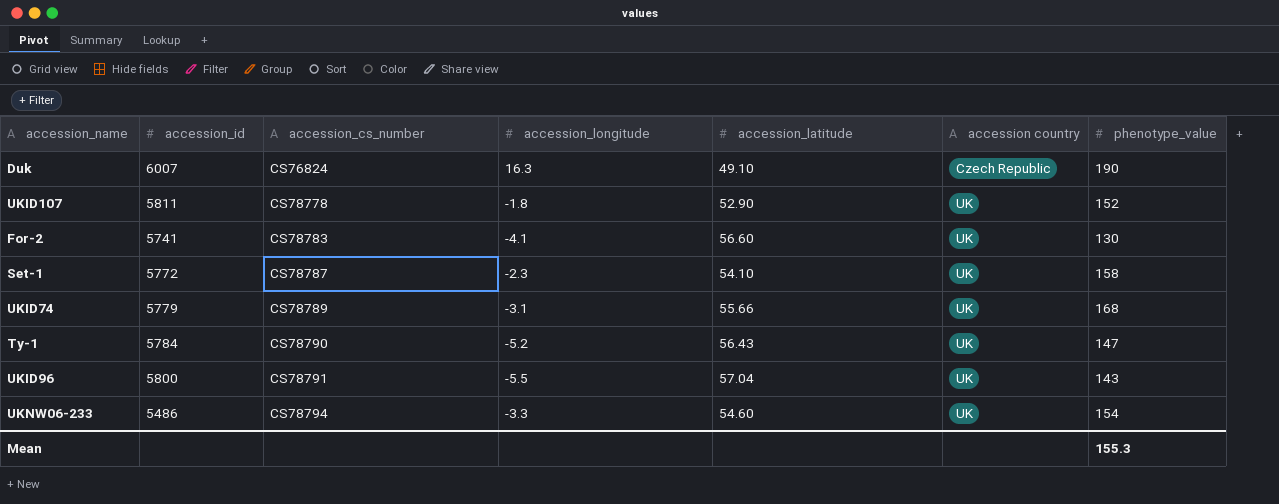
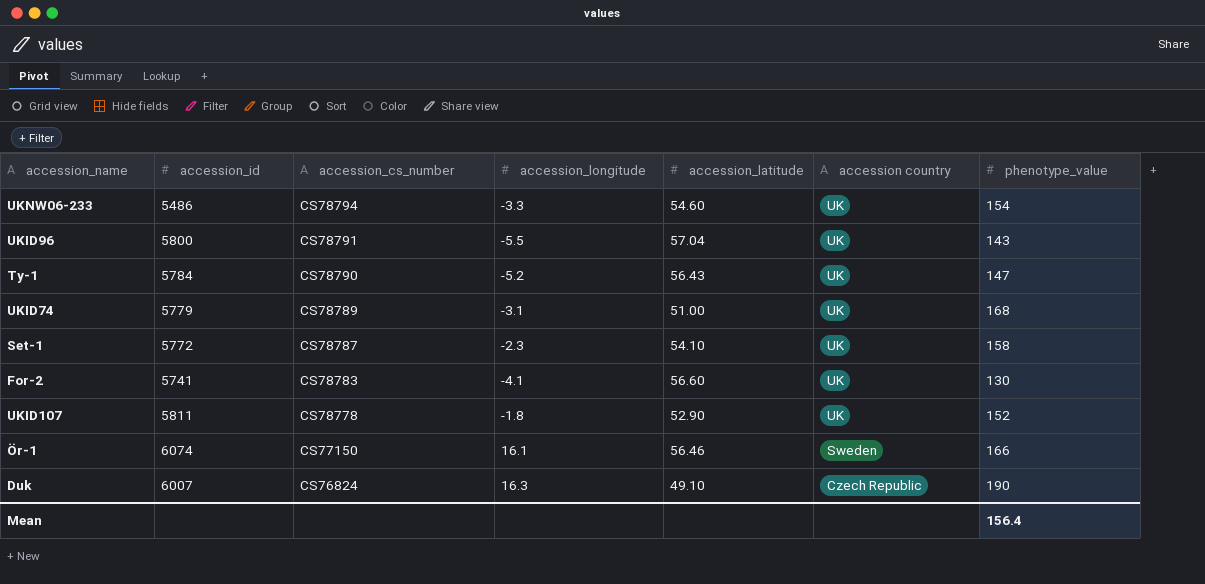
row order: accession_cs_number ascending -> accession_cs_number descending
UKID74 | accession_latitude: 55.66 -> 51.00
row Ör-1: none -> 6074 | CS77150 | 16.1 | 56.46 | Sweden | 166
Mean | phenotype_value: 155.3 -> 156.4

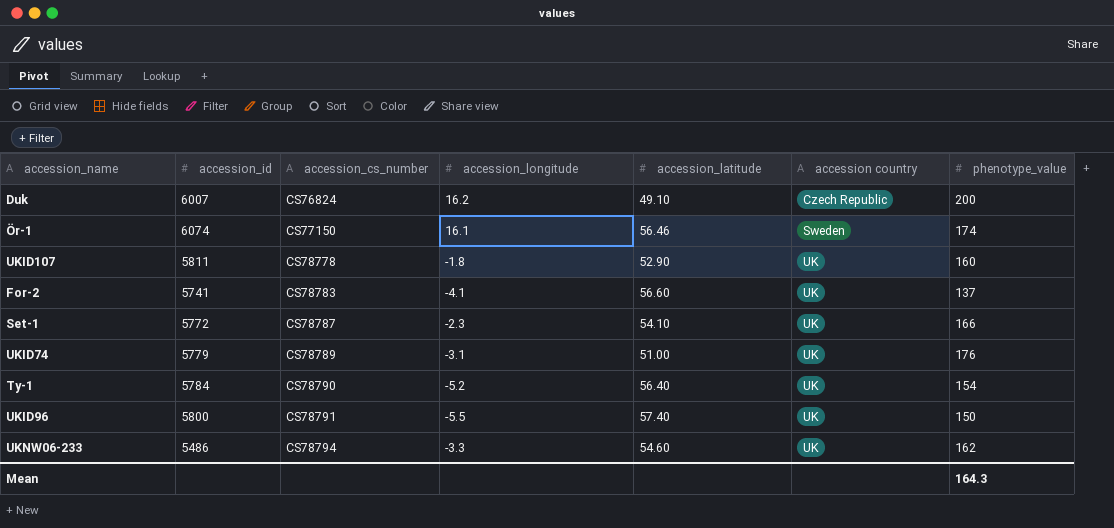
row order: accession_cs_number descending -> accession_cs_number ascending
Duk | accession_longitude: 16.3 -> 16.2
Duk | phenotype_value: 190 -> 200
Ör-1 | phenotype_value: 166 -> 174
UKID107 | phenotype_value: 152 -> 160
For-2 | phenotype_value: 130 -> 137
Set-1 | phenotype_value: 158 -> 166
UKID74 | phenotype_value: 168 -> 176
Ty-1 | accession_latitude: 56.43 -> 56.40
Ty-1 | phenotype_value: 147 -> 154
UKID96 | accession_latitude: 57.04 -> 57.40
UKID96 | phenotype_value: 143 -> 150
UKNW06-233 | phenotype_value: 154 -> 162
Mean | phenotype_value: 156.4 -> 164.3

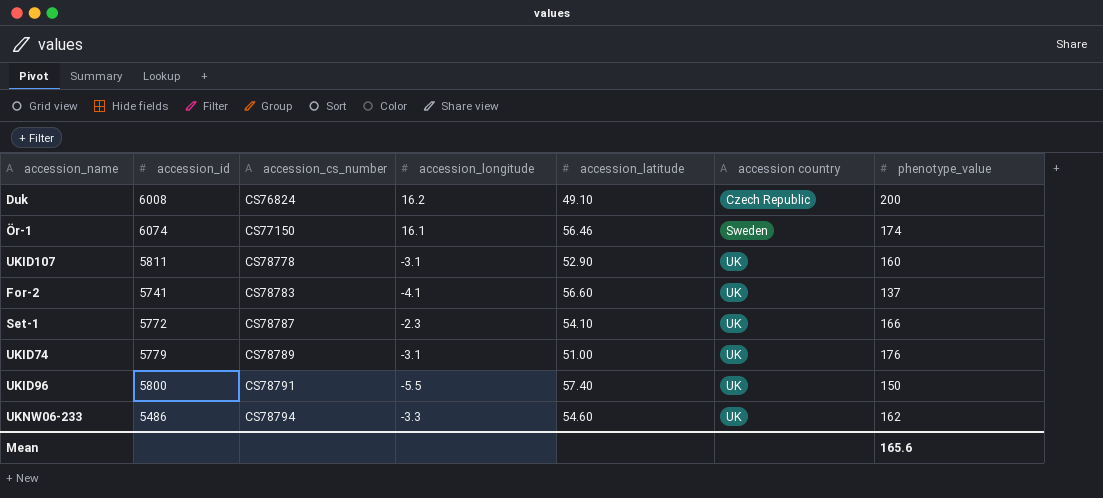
row Ty-1: 5784 | CS78790 | -5.2 | 56.40 | UK | 154 -> none
Duk | accession_id: 6007 -> 6008
UKID107 | accession_longitude: -1.8 -> -3.1
Mean | phenotype_value: 164.3 -> 165.6

